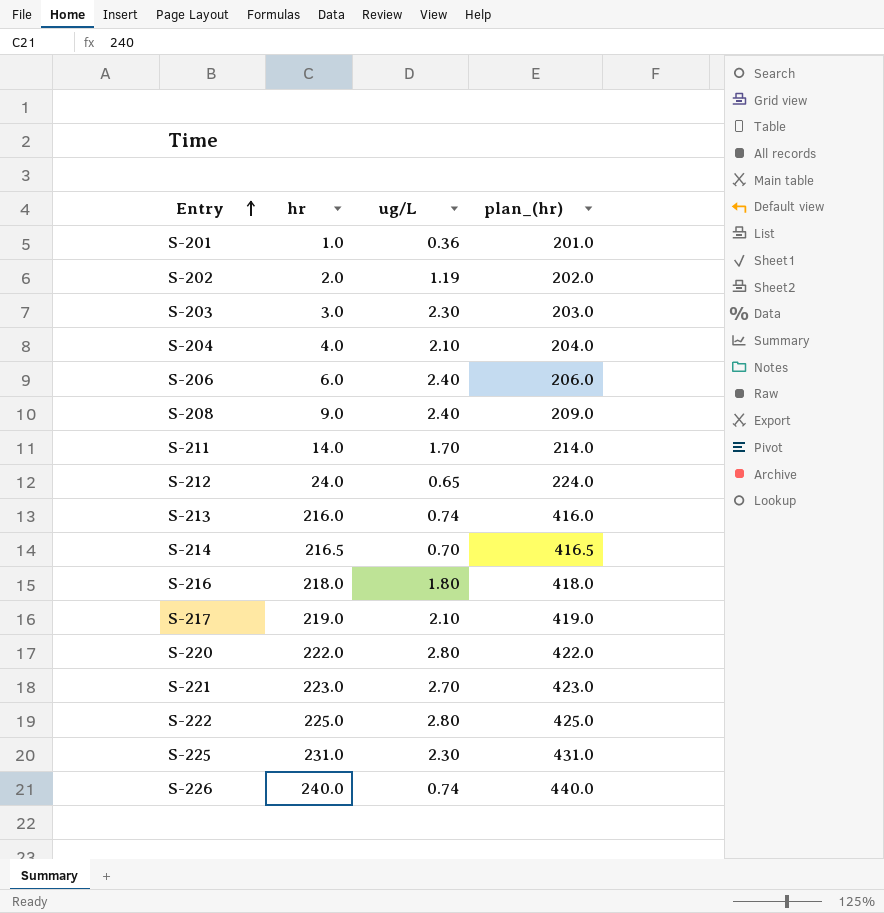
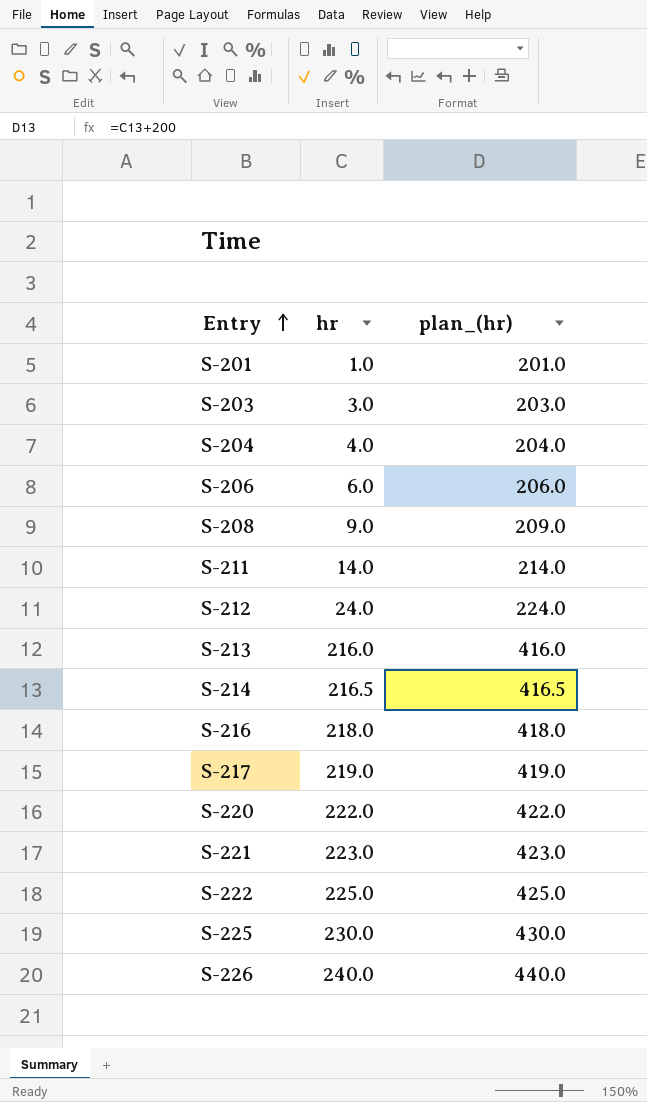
column ug/L | position: 3 -> none
row S-202: 2.0 | 1.19 | 202.0 -> none
S-225 | hr: 231.0 -> 230.0
S-225 | plan_(hr): 431.0 -> 430.0

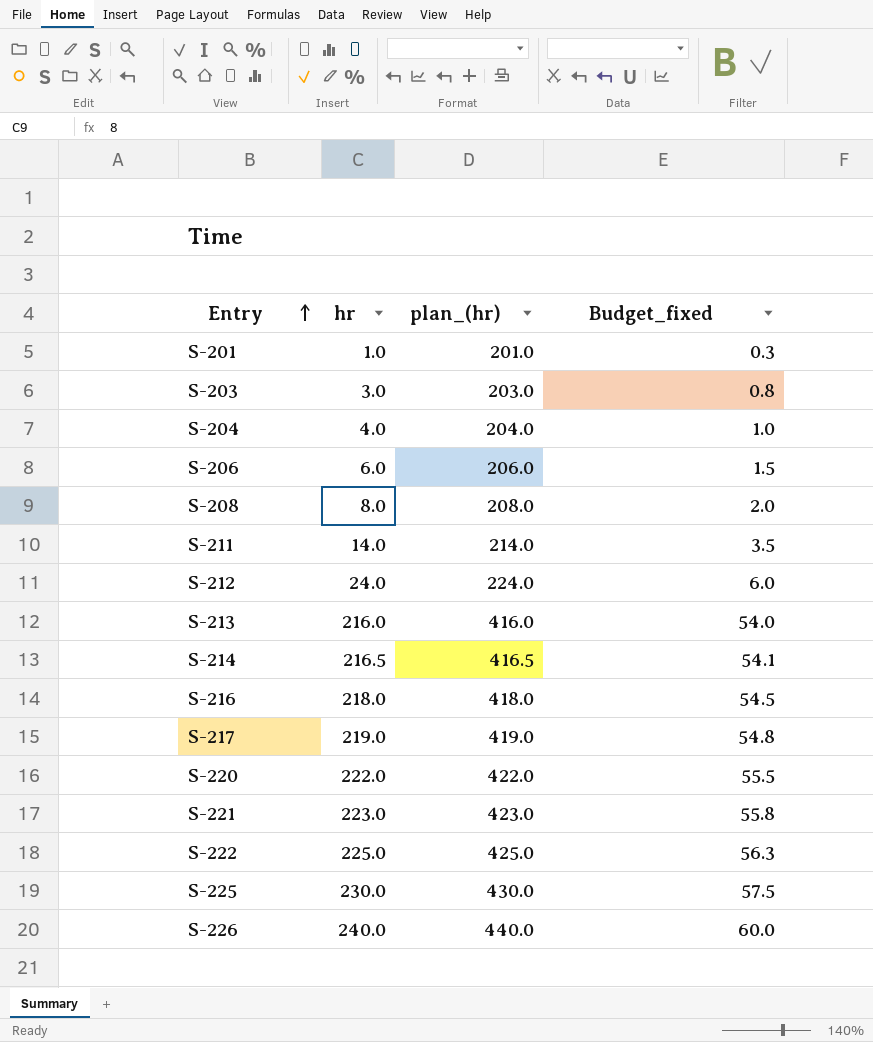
column Budget_fixed | formula: none -> [hr] * 0.25
S-208 | hr: 9.0 -> 8.0
S-208 | plan_(hr): 209.0 -> 208.0

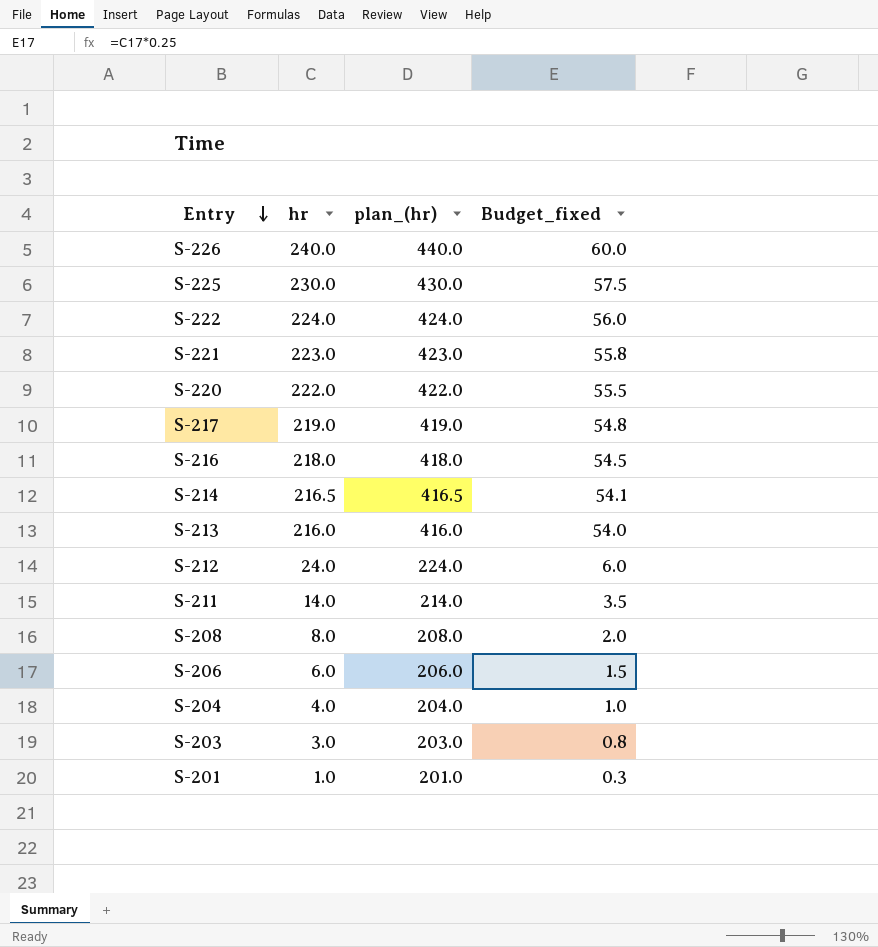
row order: Entry ascending -> Entry descending
S-222 | hr: 225.0 -> 224.0
S-222 | plan_(hr): 425.0 -> 424.0
S-222 | Budget_fixed: 56.3 -> 56.0

